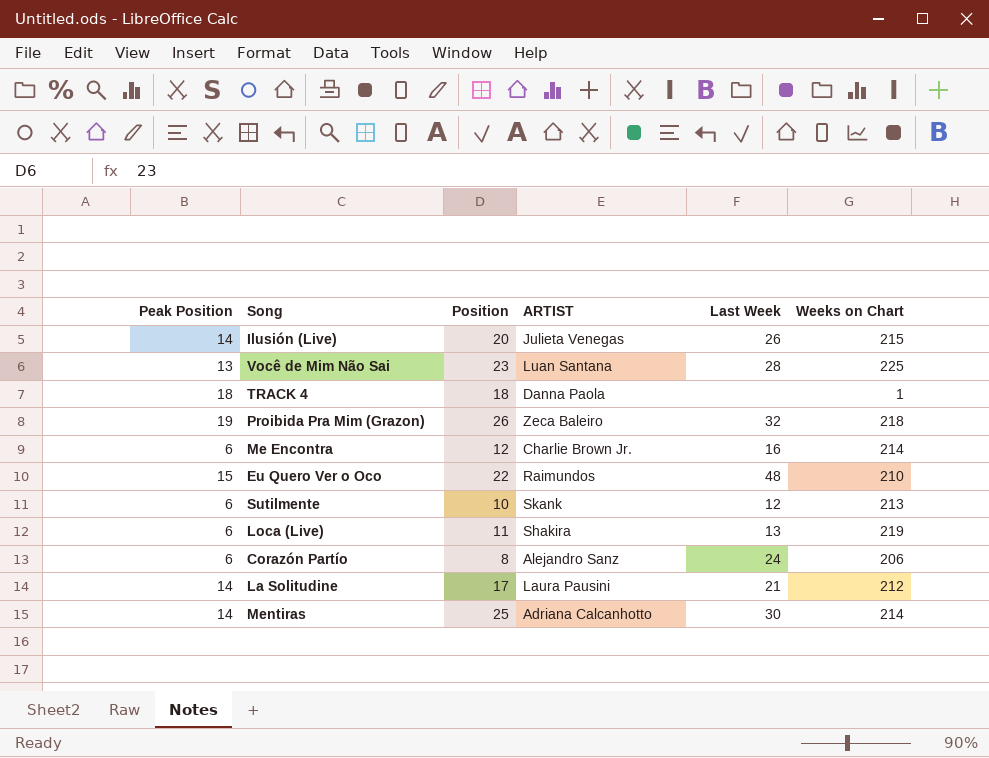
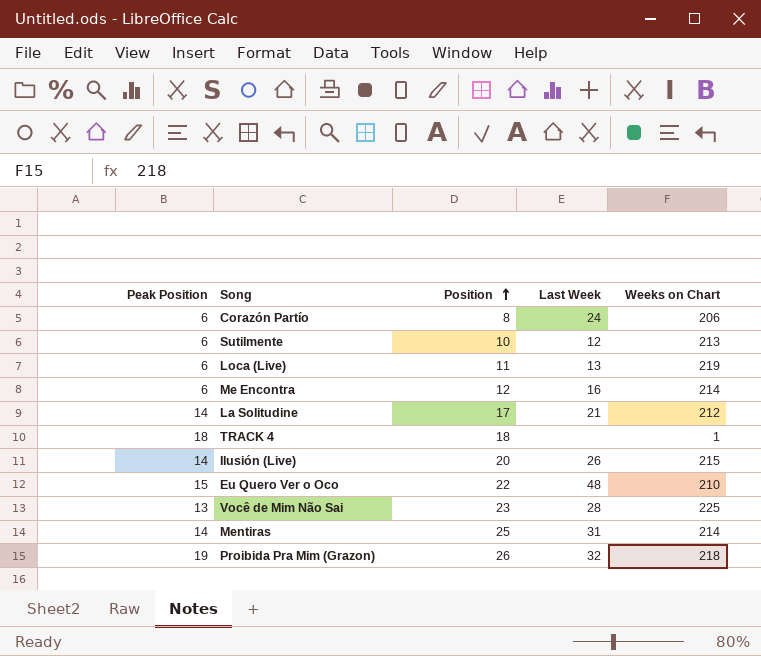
row order: none -> Position ascending
column ARTIST | position: 4 -> none
Mentiras | Last Week: 30 -> 31

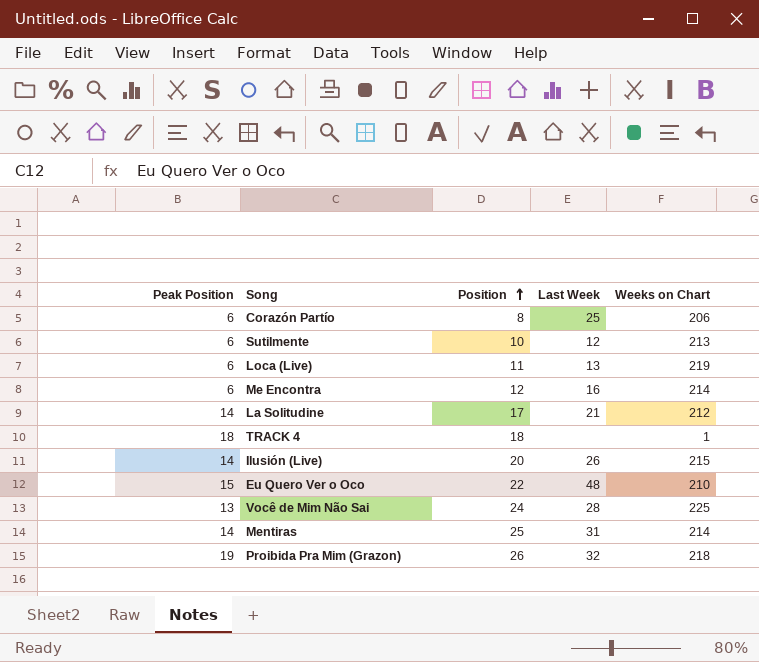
Corazón Partío | Last Week: 24 -> 25
Você de Mim Não Sai | Position: 23 -> 24

